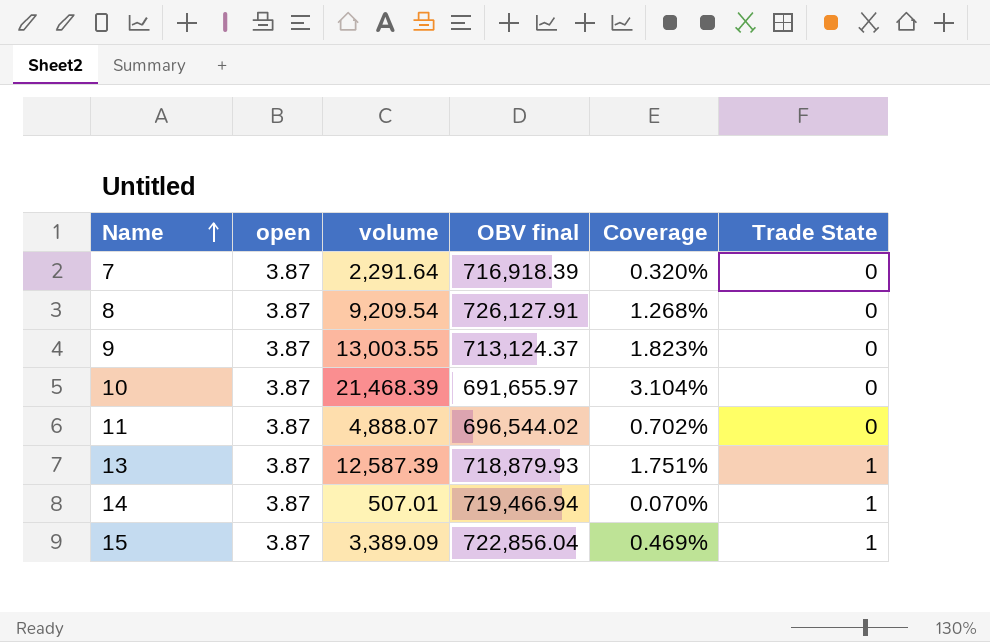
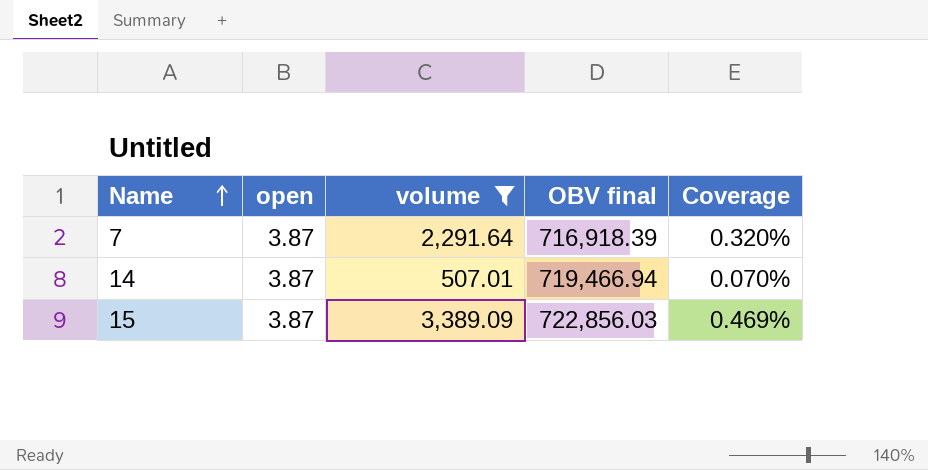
filter: none -> volume <= 3,389.09
column Trade State | position: 6 -> none
15 | OBV final: 722,856.04 -> 722,856.03

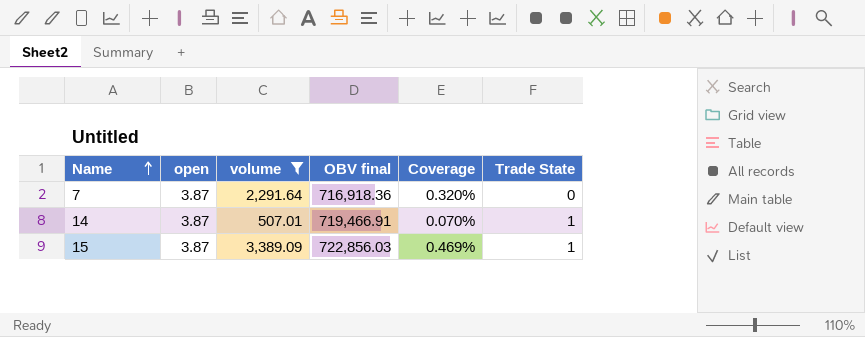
column Trade State | position: none -> 6
7 | OBV final: 716,918.39 -> 716,918.36
14 | OBV final: 719,466.94 -> 719,466.91

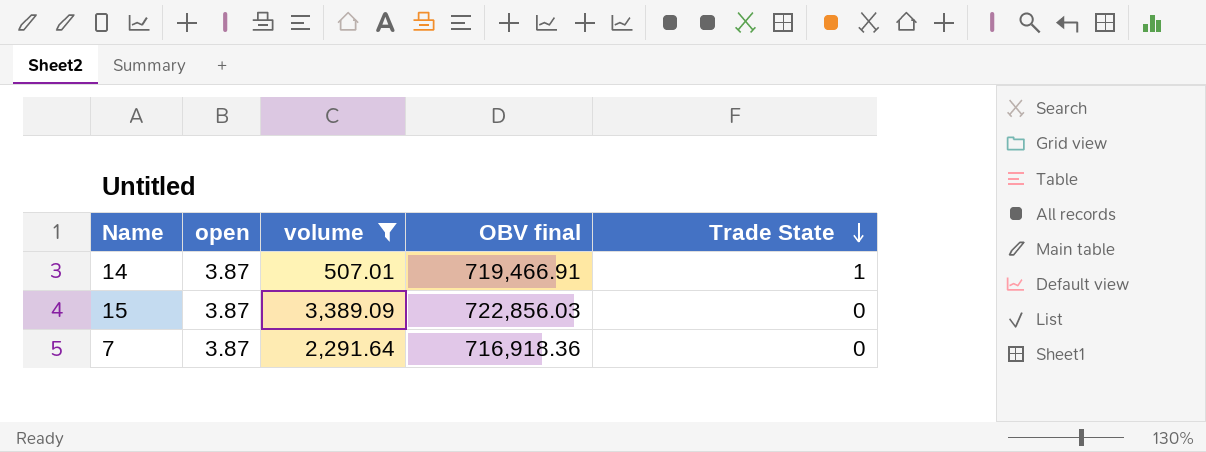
row order: Name ascending -> Trade State descending
column Coverage | formula: [volume] / [OBV final] -> none
15 | Trade State: 1 -> 0

